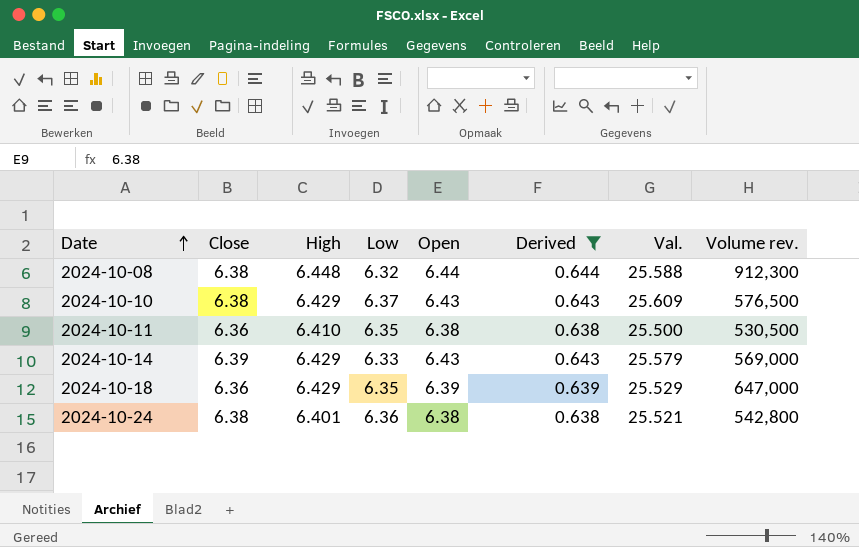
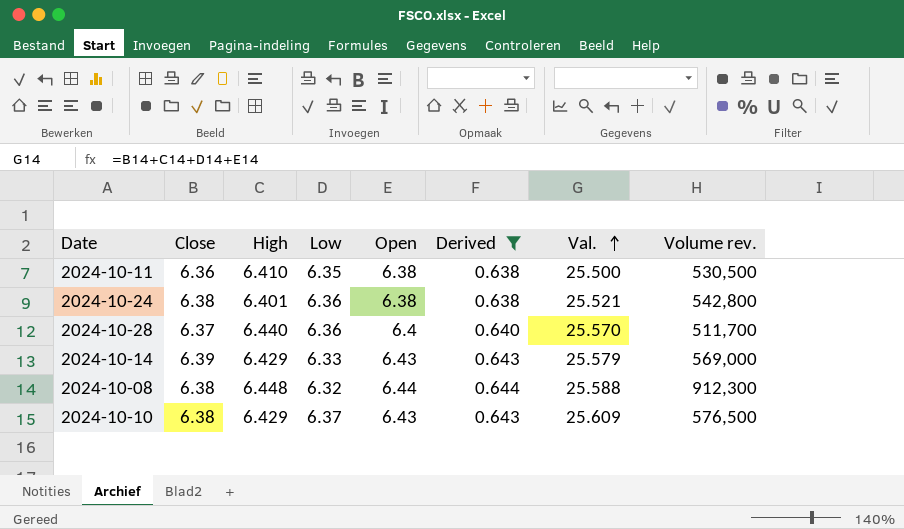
row order: Date ascending -> Val. ascending
row 2024-10-18: 6.36 | 6.429 | 6.35 | 6.39 | 0.639 | 25.529 | 647,000 -> none
row 2024-10-28: none -> 6.37 | 6.440 | 6.36 | 6.4 | 0.640 | 25.570 | 511,700

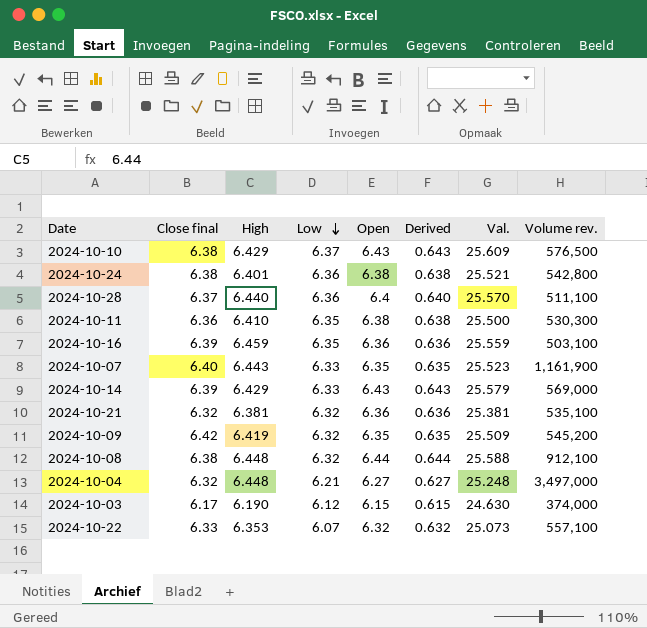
filter: Derived >= 0.638 -> none
row order: Val. ascending -> Low descending
column name: Close -> Close final
2024-10-28 | Volume rev.: 511,700 -> 511,100
2024-10-11 | Volume rev.: 530,500 -> 530,300
2024-10-08 | Volume rev.: 912,300 -> 912,100

